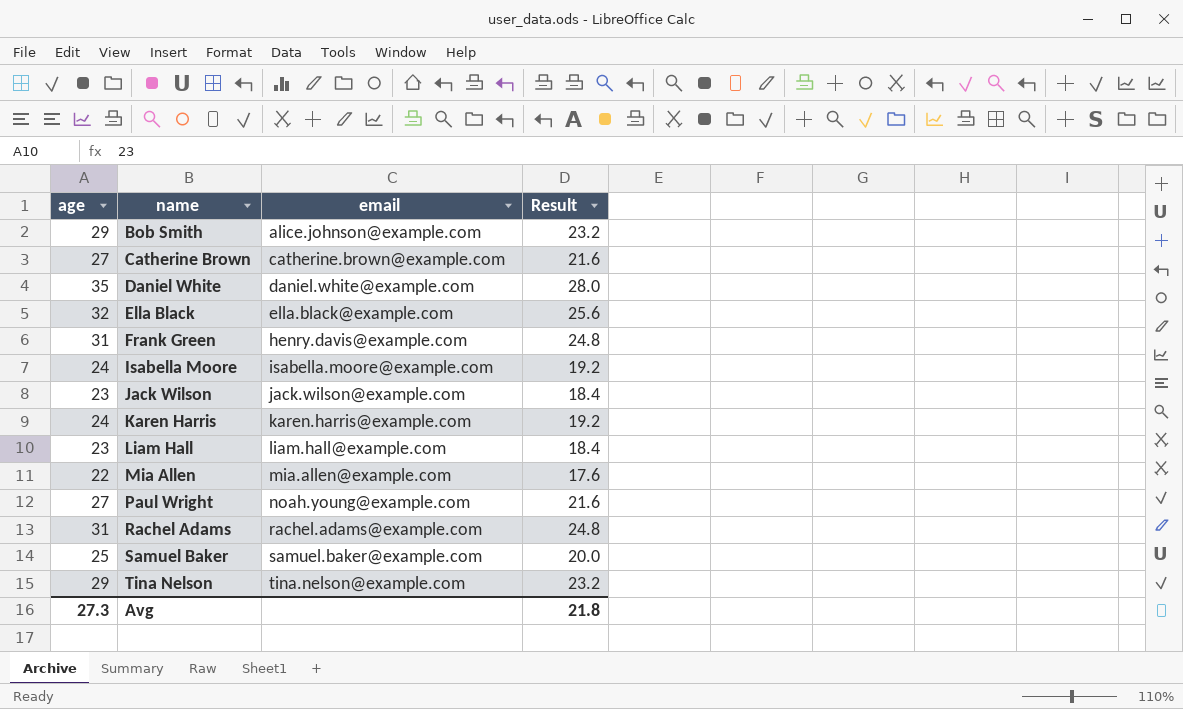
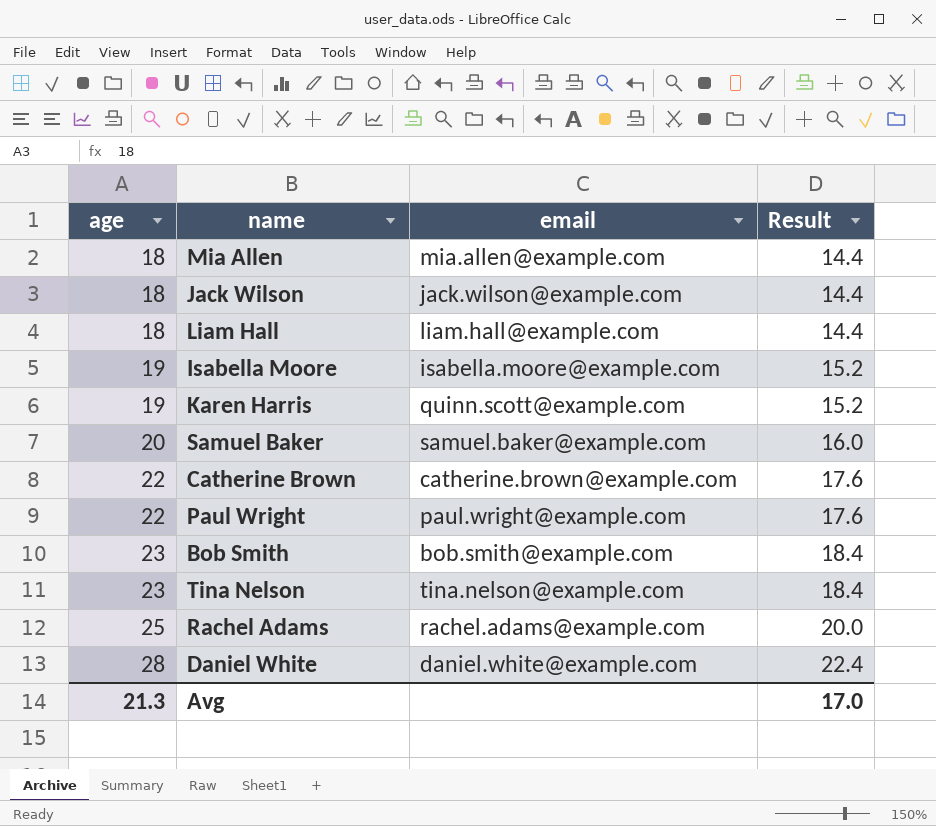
row order: name ascending -> age ascending
row Ella Black: 32 | ella.black@example.com | 25.6 -> none
row Frank Green: 31 | henry.davis@example.com | 24.8 -> none
Mia Allen | age: 22 -> 18
Mia Allen | Result: 17.6 -> 14.4
Jack Wilson | age: 23 -> 18
Jack Wilson | Result: 18.4 -> 14.4
Liam Hall | age: 23 -> 18
Liam Hall | Result: 18.4 -> 14.4
Isabella Moore | age: 24 -> 19
Isabella Moore | Result: 19.2 -> 15.2
Karen Harris | age: 24 -> 19
Karen Harris | email: karen.harris@example.com -> quinn.scott@example.com
Karen Harris | Result: 19.2 -> 15.2
Samuel Baker | age: 25 -> 20
Samuel Baker | Result: 20.0 -> 16.0
Catherine Brown | age: 27 -> 22
Catherine Brown | Result: 21.6 -> 17.6
Paul Wright | age: 27 -> 22
Paul Wright | email: noah.young@example.com -> paul.wright@example.com
Paul Wright | Result: 21.6 -> 17.6
Bob Smith | age: 29 -> 23
Bob Smith | email: alice.johnson@example.com -> bob.smith@example.com
Bob Smith | Result: 23.2 -> 18.4
Tina Nelson | age: 29 -> 23
Tina Nelson | Result: 23.2 -> 18.4
Rachel Adams | age: 31 -> 25
Rachel Adams | Result: 24.8 -> 20.0
Daniel White | age: 35 -> 28
Daniel White | Result: 28.0 -> 22.4
Avg | age: 27.3 -> 21.3
Avg | Result: 21.8 -> 17.0

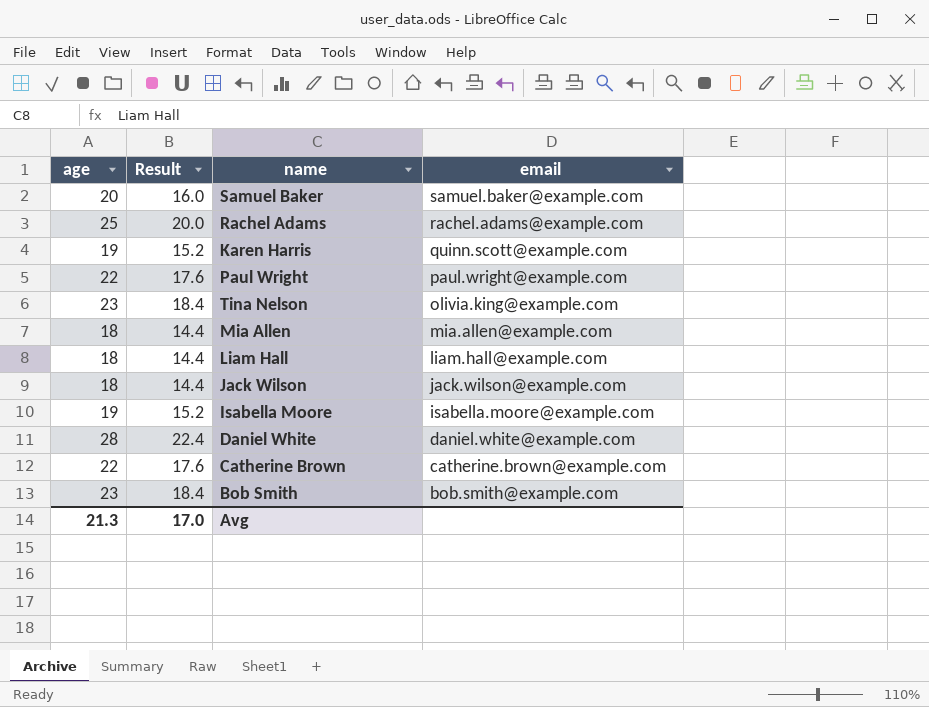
row order: age ascending -> email descending
column Result | position: 4 -> 2
Tina Nelson | email: tina.nelson@example.com -> olivia.king@example.com

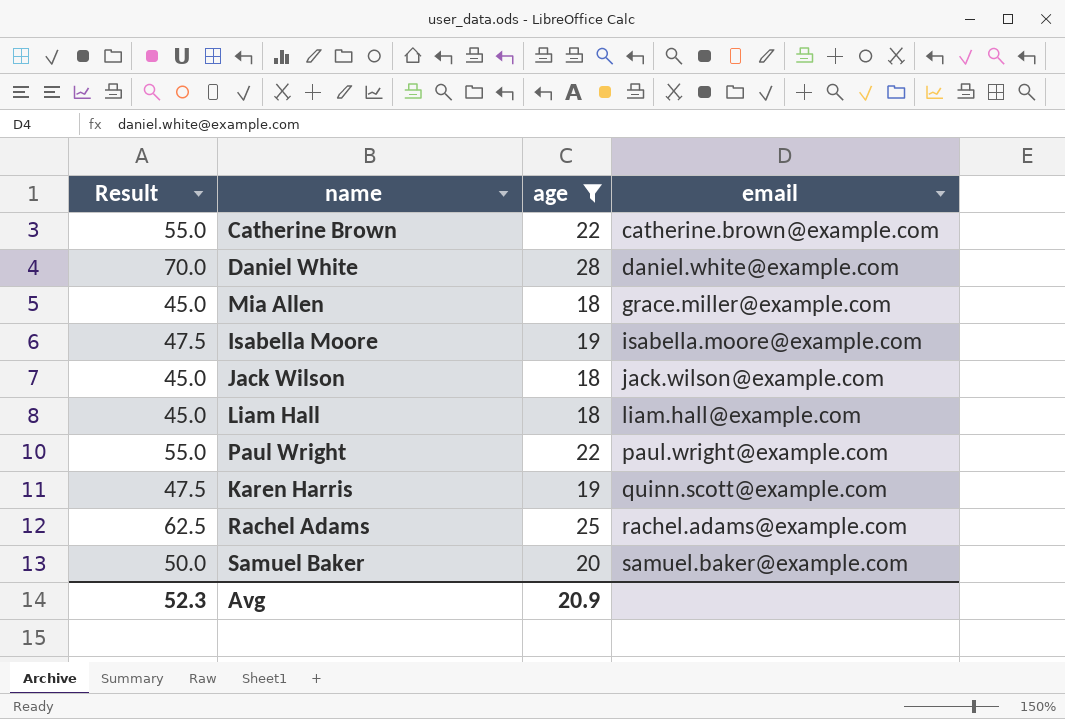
filter: none -> age != 23
row order: email descending -> email ascending
column Result | formula: [age] * 0.8 -> [age] * 2.5
column age | position: 1 -> 3
Mia Allen | email: mia.allen@example.com -> grace.miller@example.com
Avg | Result: 17.0 -> 52.3
Avg | age: 21.3 -> 20.9

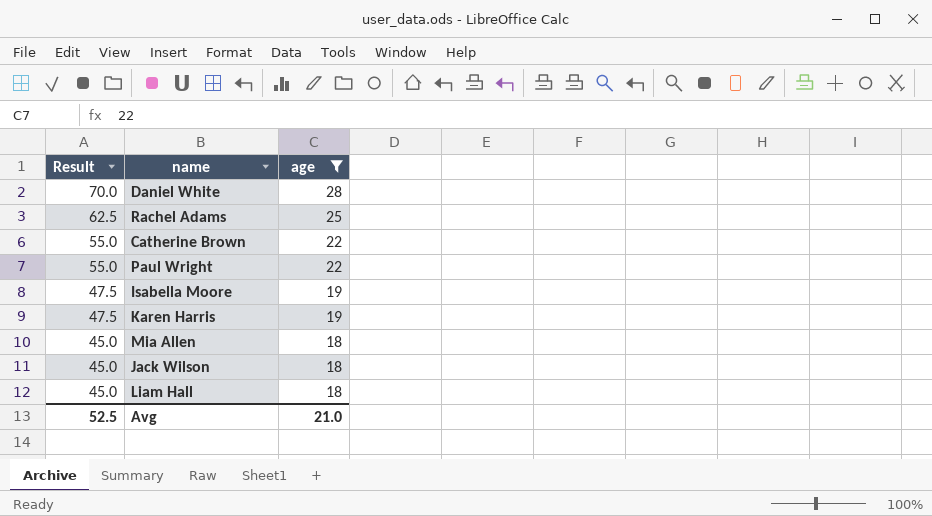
row order: email ascending -> Result descending
column email | position: 4 -> none
row Samuel Baker: 50.0 | 20 | samuel.baker@example.com -> none
Avg | Result: 52.3 -> 52.5
Avg | age: 20.9 -> 21.0

